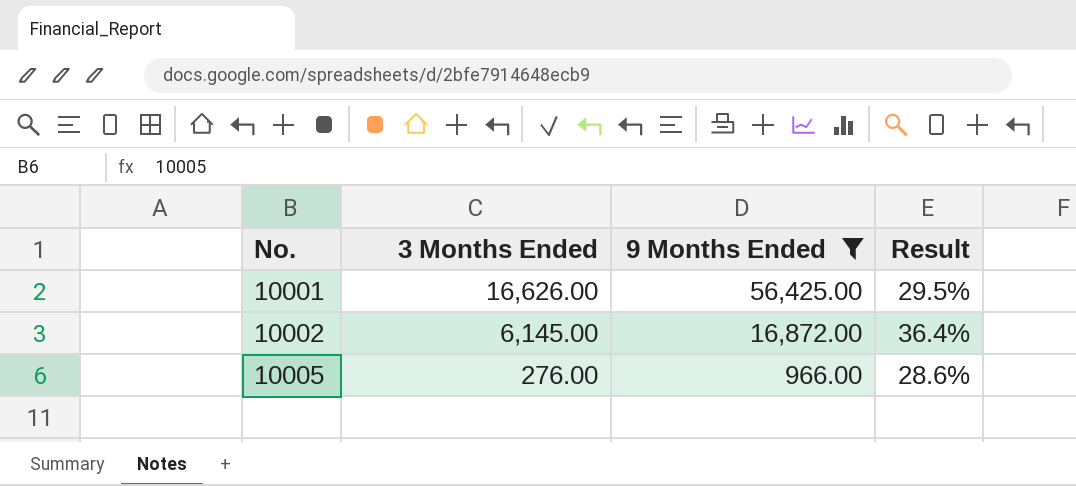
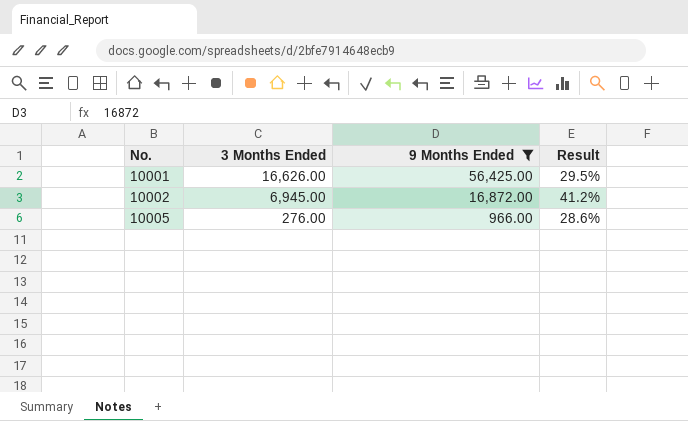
10002 | 3 Months Ended: 6,145.00 -> 6,945.00
10002 | Result: 36.4% -> 41.2%

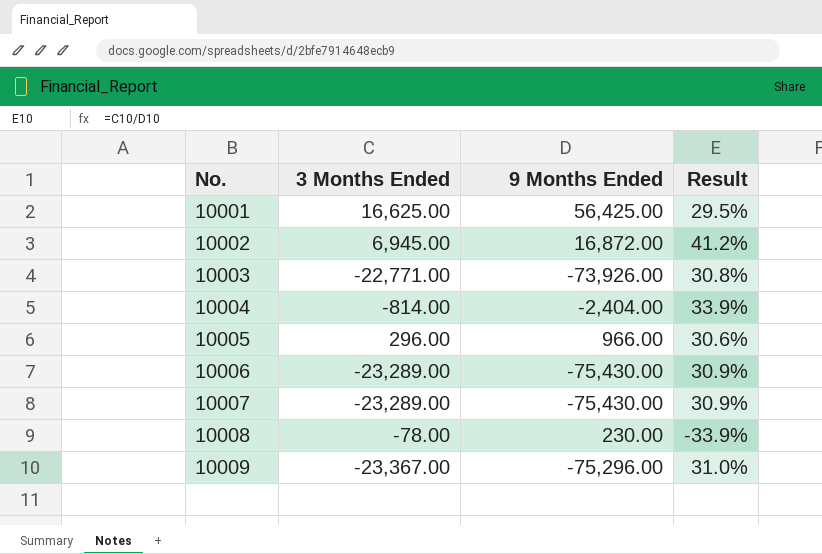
filter: 9 Months Ended >= 966.00 -> none
10001 | 3 Months Ended: 16,626.00 -> 16,625.00
10005 | 3 Months Ended: 276.00 -> 296.00
10005 | Result: 28.6% -> 30.6%

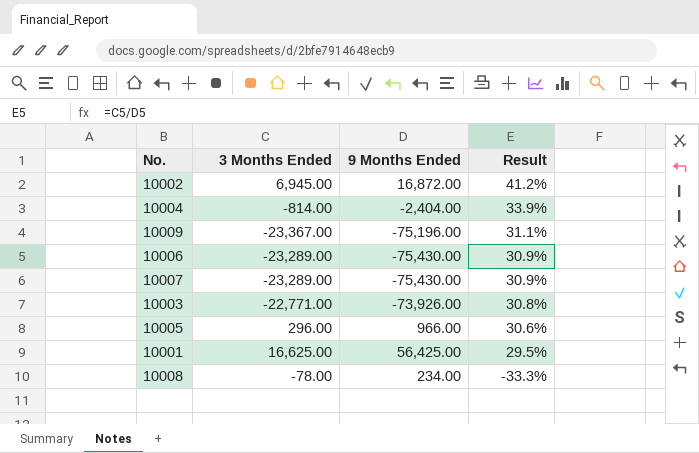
row order: No. ascending -> Result descending
10009 | 9 Months Ended: -75,296.00 -> -75,196.00
10009 | Result: 31.0% -> 31.1%
10008 | 9 Months Ended: 230.00 -> 234.00
10008 | Result: -33.9% -> -33.3%

